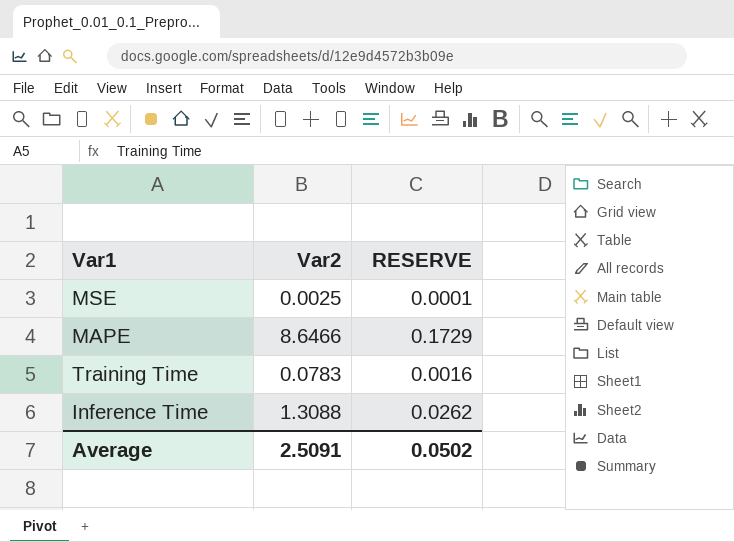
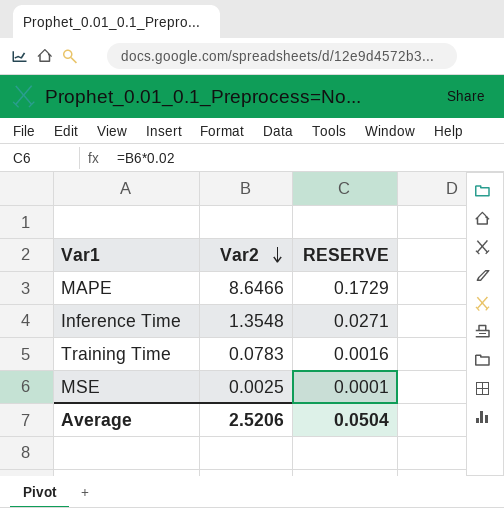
row order: none -> Var2 descending
Inference Time | Var2: 1.3088 -> 1.3548
Inference Time | RESERVE: 0.0262 -> 0.0271
Average | Var2: 2.5091 -> 2.5206
Average | RESERVE: 0.0502 -> 0.0504

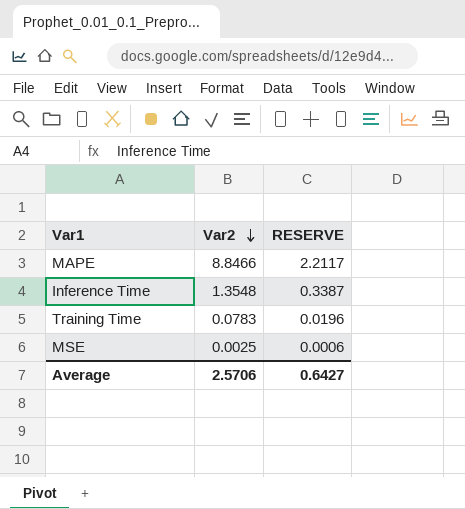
column RESERVE | formula: [Var2] * 0.02 -> [Var2] * 0.25
MAPE | Var2: 8.6466 -> 8.8466
Average | Var2: 2.5206 -> 2.5706
Average | RESERVE: 0.0504 -> 0.6427

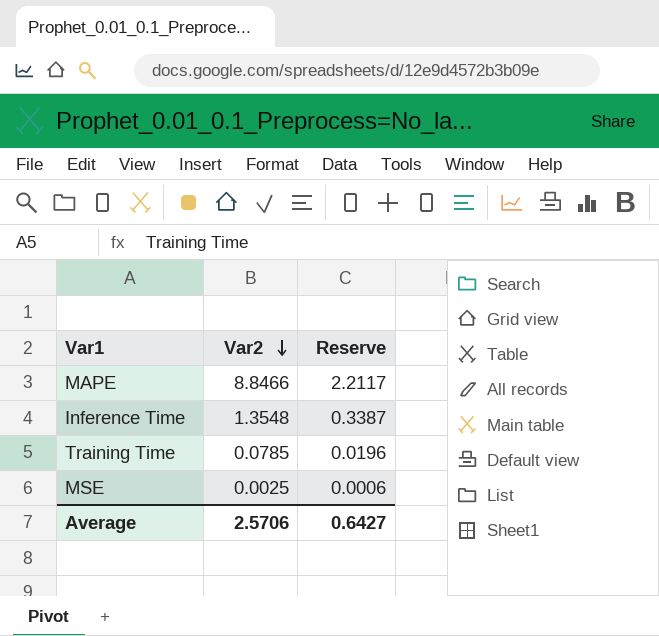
column name: RESERVE -> Reserve
Training Time | Var2: 0.0783 -> 0.0785

